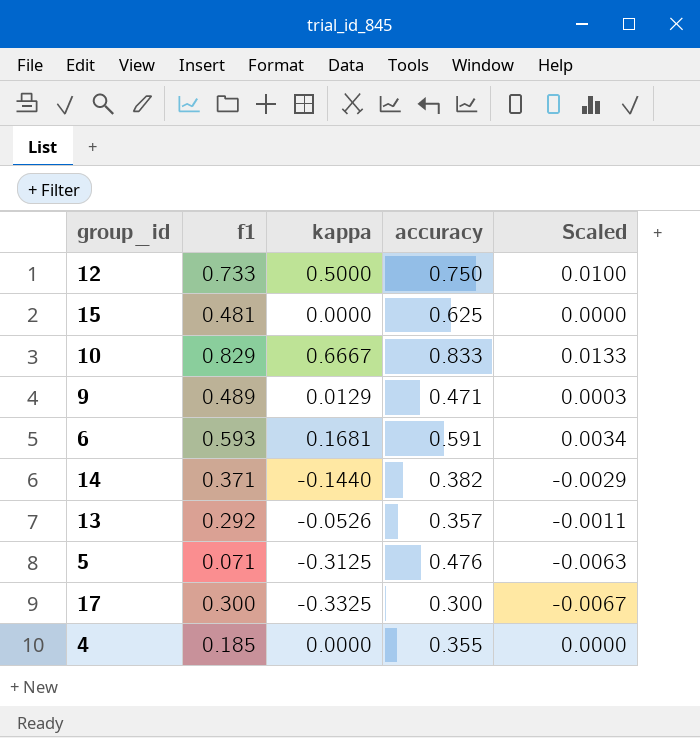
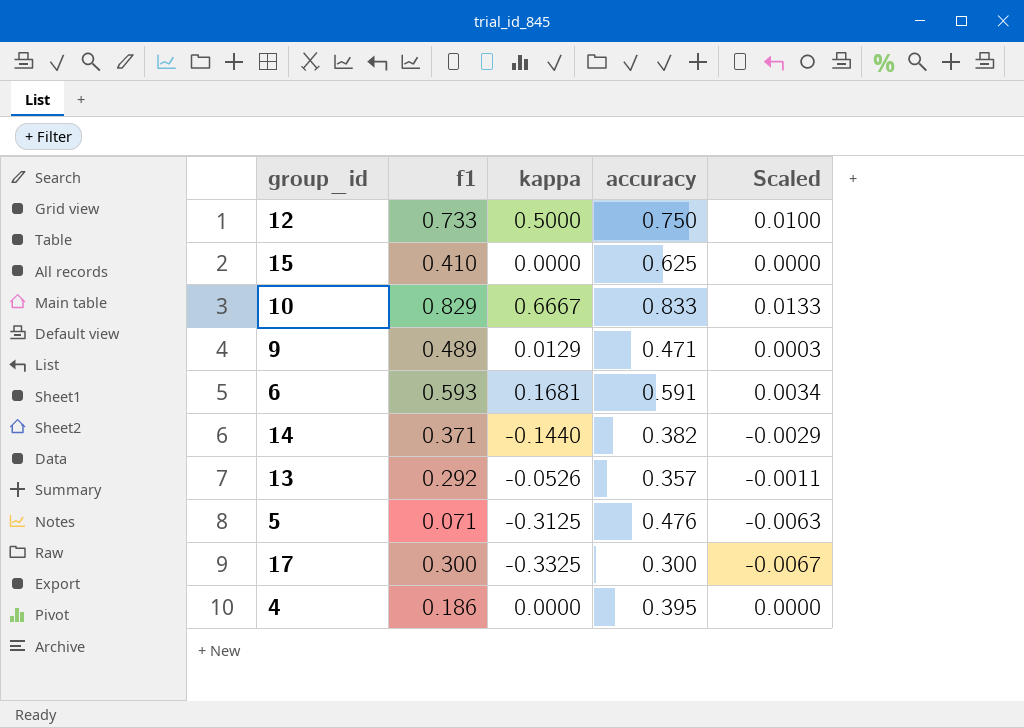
15 | f1: 0.481 -> 0.410
4 | f1: 0.185 -> 0.186
4 | accuracy: 0.355 -> 0.395

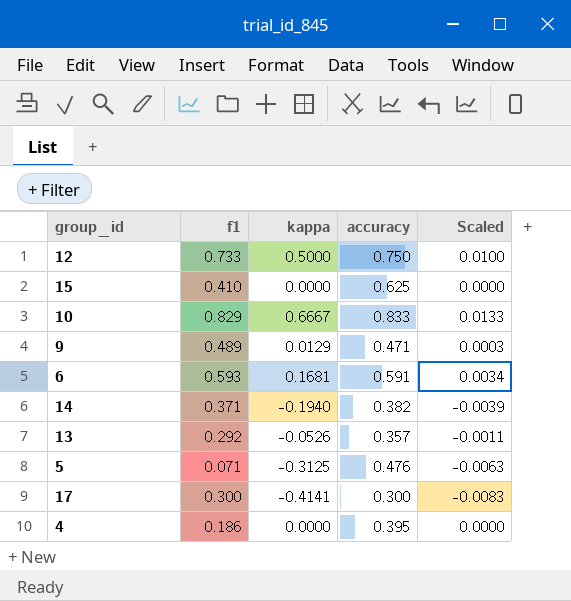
14 | kappa: -0.1440 -> -0.1940
14 | Scaled: -0.0029 -> -0.0039
17 | kappa: -0.3325 -> -0.4141
17 | Scaled: -0.0067 -> -0.0083

